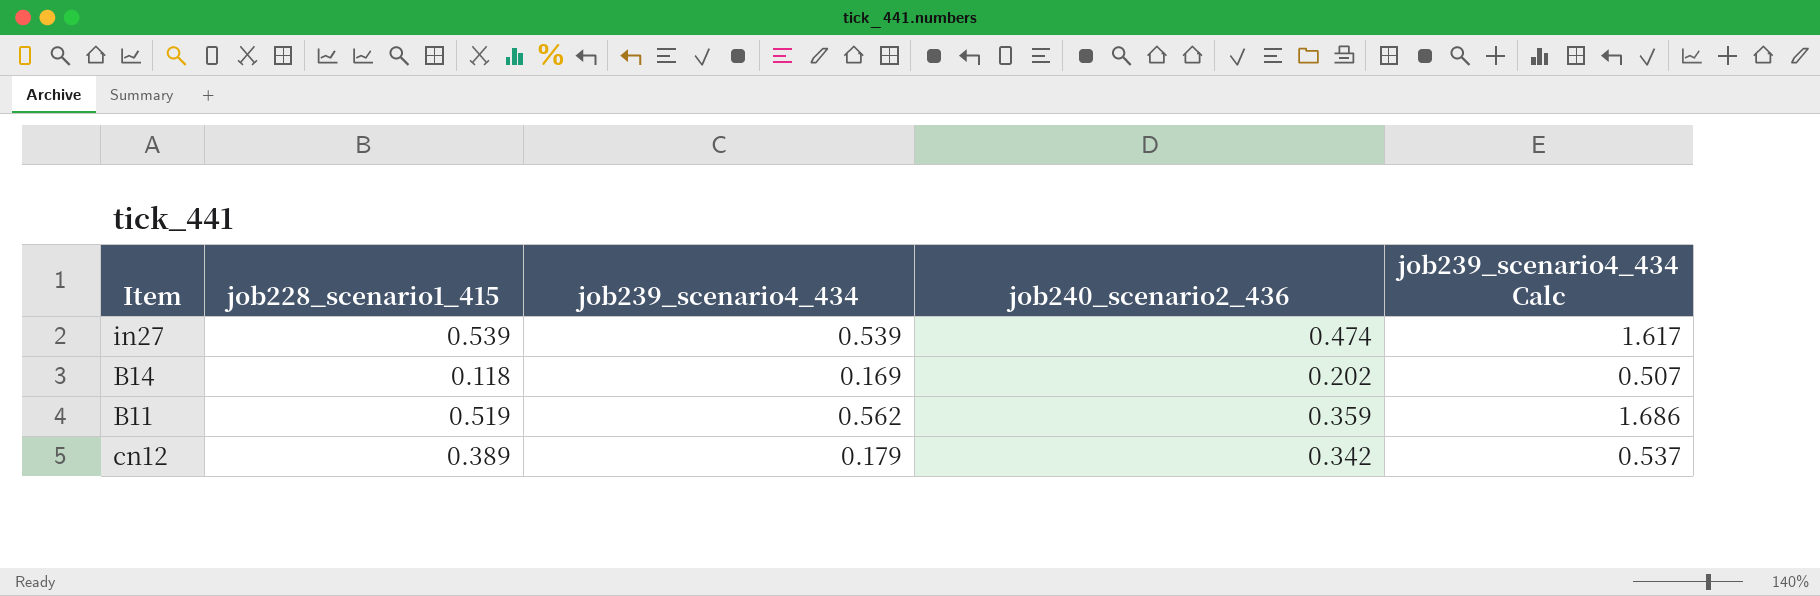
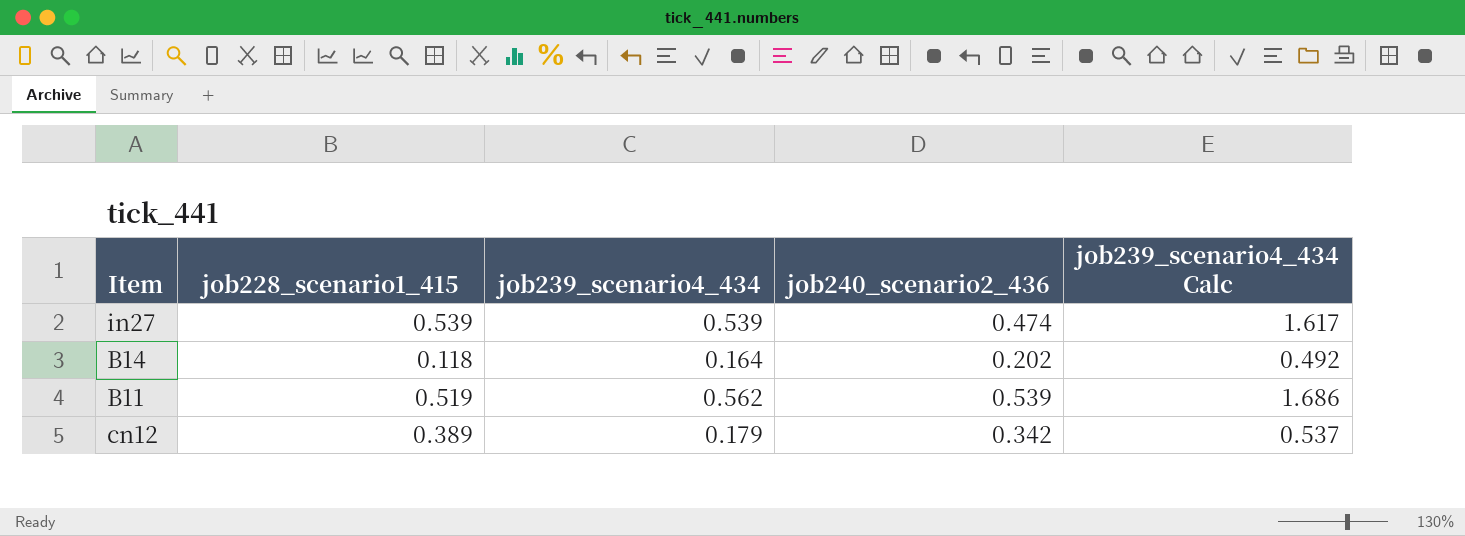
B14 | job239_scenario4_434: 0.169 -> 0.164
B14 | job239_scenario4_434 Calc: 0.507 -> 0.492
B11 | job240_scenario2_436: 0.359 -> 0.539

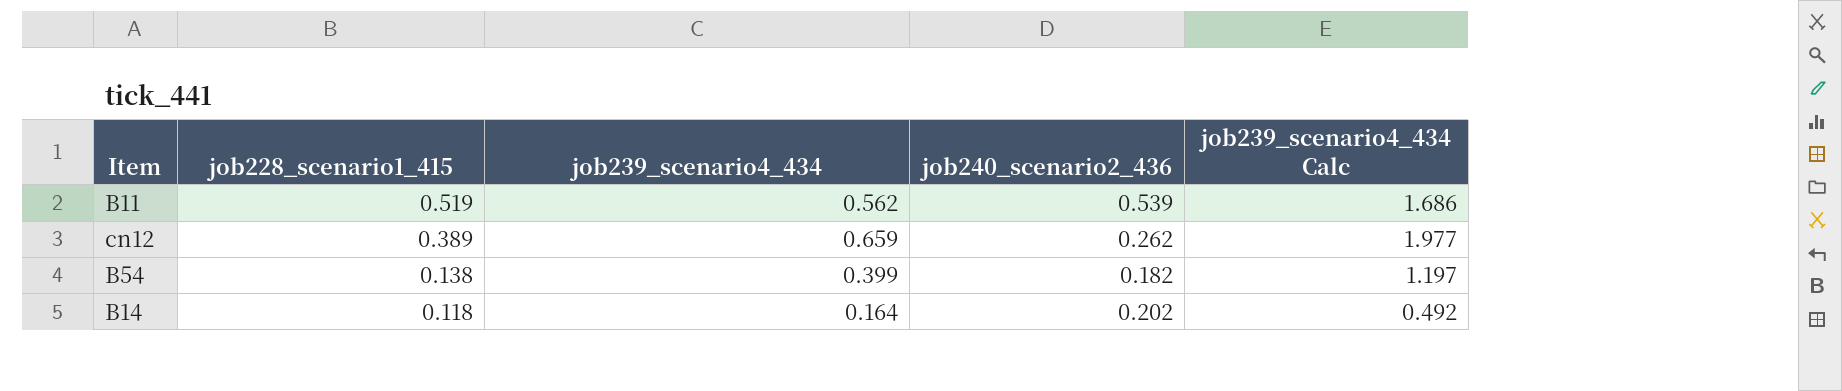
row order: none -> job228_scenario1_415 descending
row in27: 0.539 | 0.539 | 0.474 | 1.617 -> none
cn12 | job239_scenario4_434: 0.179 -> 0.659
cn12 | job240_scenario2_436: 0.342 -> 0.262
cn12 | job239_scenario4_434 Calc: 0.537 -> 1.977
row B54: none -> 0.138 | 0.399 | 0.182 | 1.197

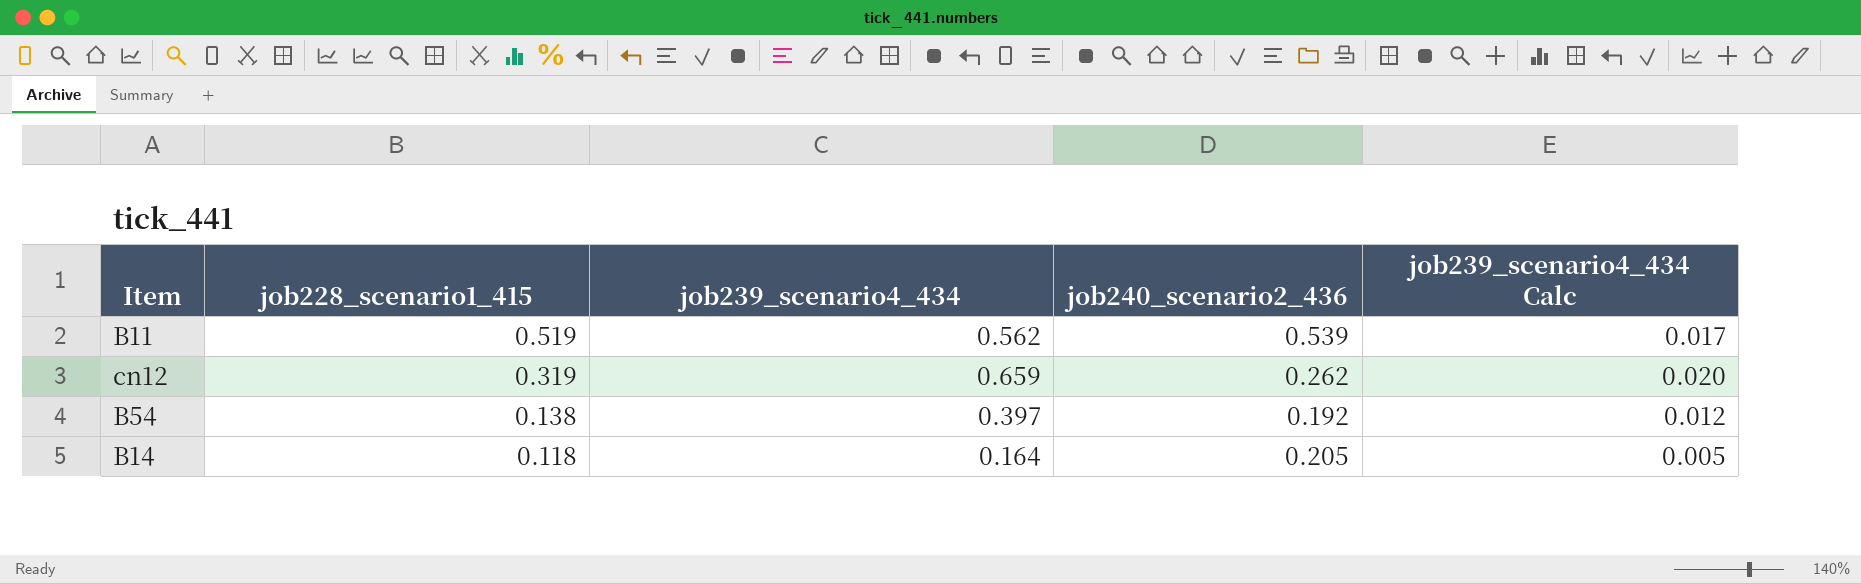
column job239_scenario4_434 Calc | formula: [job239_scenario4_434] * 3 -> [job239_scenario4_434] * 0.03
cn12 | job228_scenario1_415: 0.389 -> 0.319
B54 | job239_scenario4_434: 0.399 -> 0.397
B54 | job240_scenario2_436: 0.182 -> 0.192
B14 | job240_scenario2_436: 0.202 -> 0.205

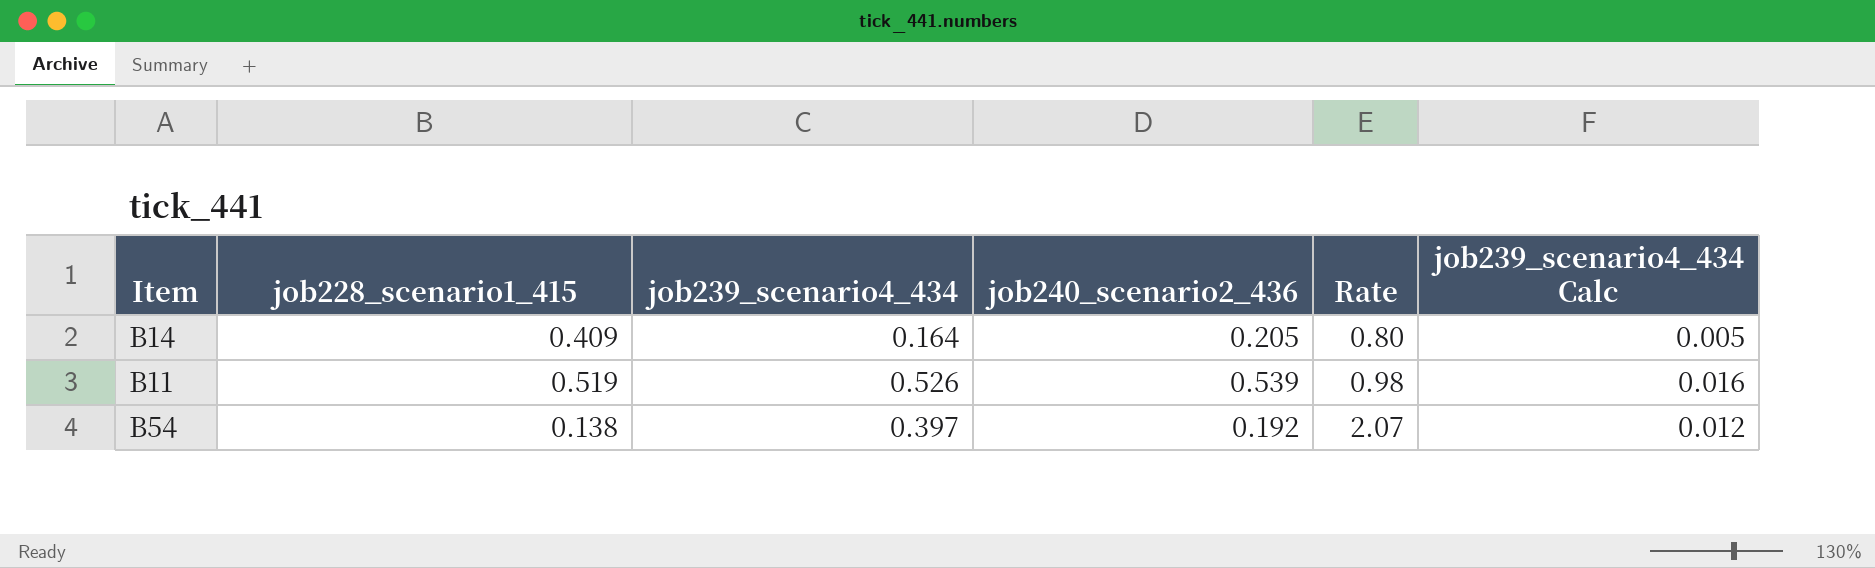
row order: job228_scenario1_415 descending -> Rate ascending
column Rate | formula: none -> [job239_scenario4_434] / [job240_scenario2_436]
row cn12: 0.319 | 0.659 | 0.262 | 0.020 -> none
B14 | job228_scenario1_415: 0.118 -> 0.409
B11 | job239_scenario4_434: 0.562 -> 0.526
B11 | job239_scenario4_434 Calc: 0.017 -> 0.016

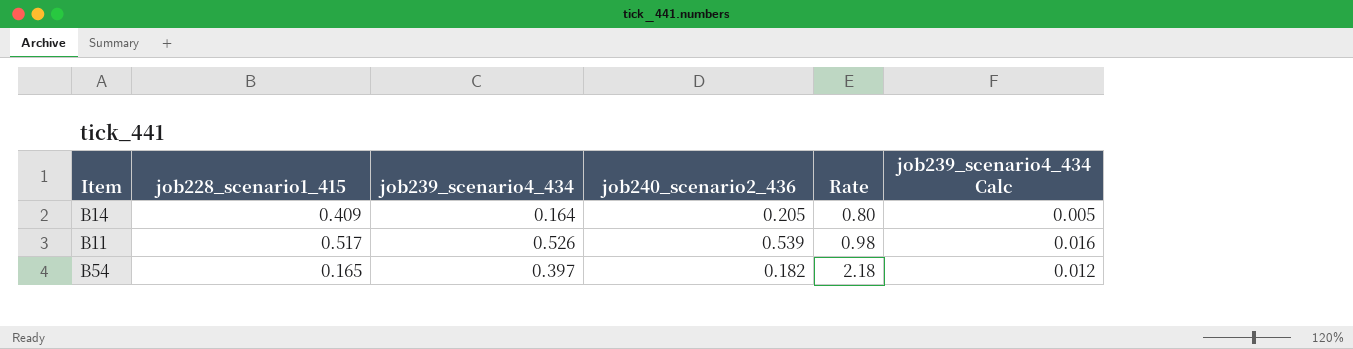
B11 | job228_scenario1_415: 0.519 -> 0.517
B54 | job228_scenario1_415: 0.138 -> 0.165
B54 | job240_scenario2_436: 0.192 -> 0.182
B54 | Rate: 2.07 -> 2.18

